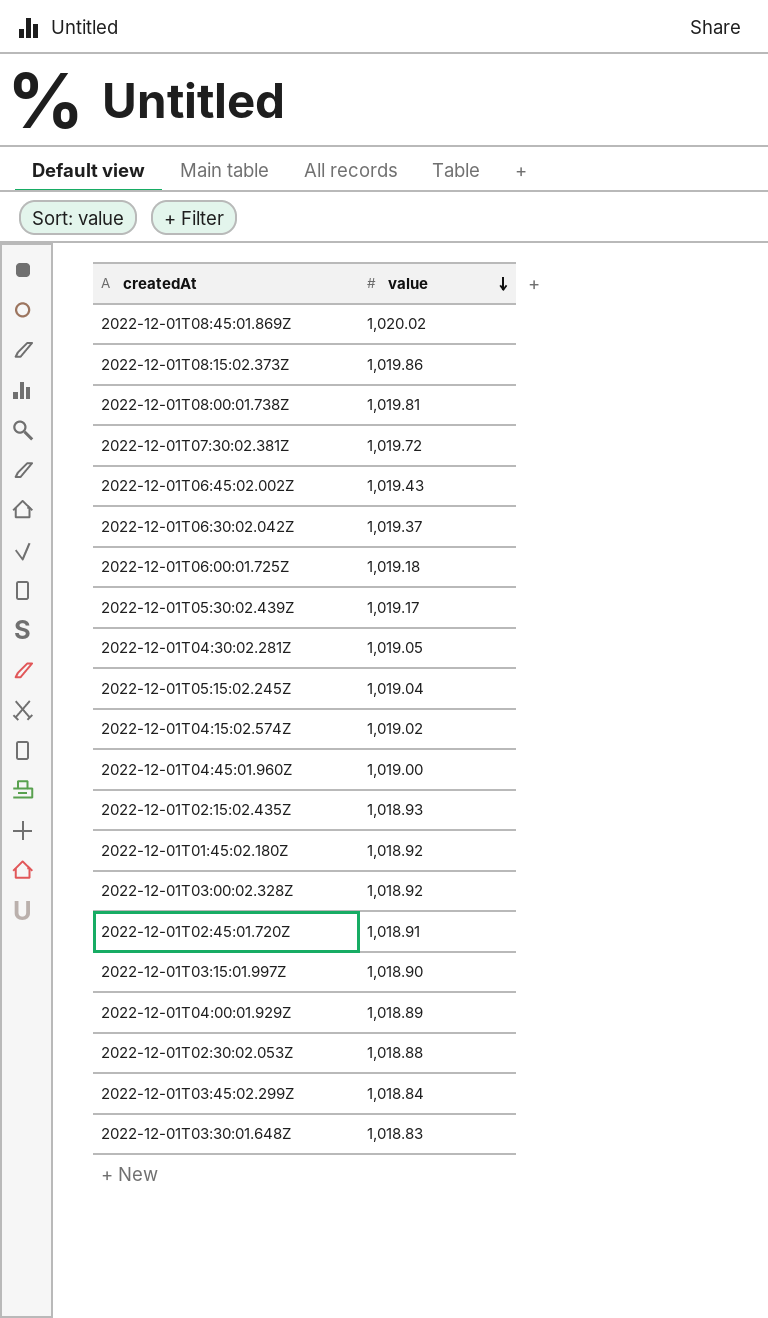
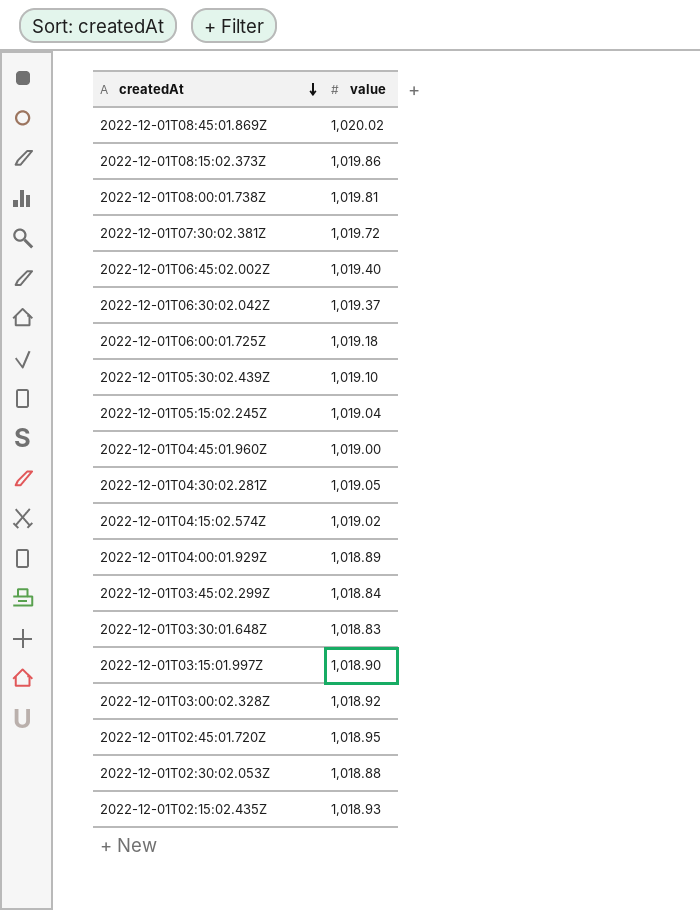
row order: value descending -> createdAt descending
row 2022-12-01T01:45:02.180Z: 1,018.92 -> none
2022-12-01T06:45:02.002Z | value: 1,019.43 -> 1,019.40
2022-12-01T05:30:02.439Z | value: 1,019.17 -> 1,019.10
2022-12-01T02:45:01.720Z | value: 1,018.91 -> 1,018.95

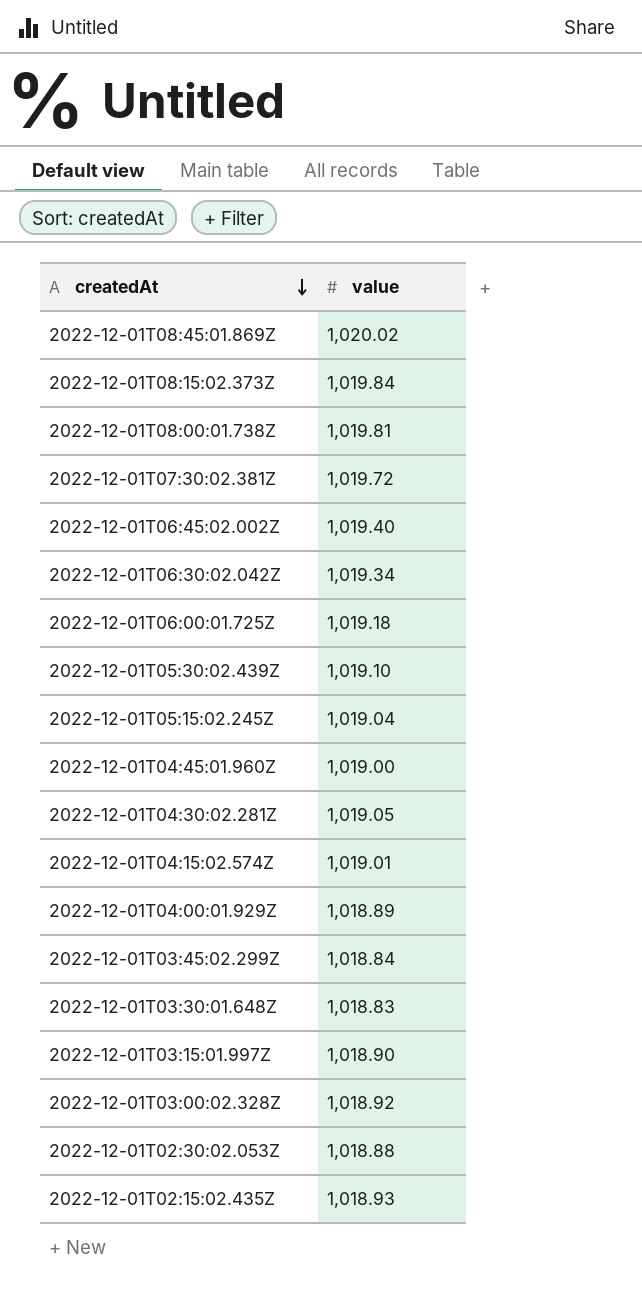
row 2022-12-01T02:45:01.720Z: 1,018.95 -> none
2022-12-01T08:15:02.373Z | value: 1,019.86 -> 1,019.84
2022-12-01T06:30:02.042Z | value: 1,019.37 -> 1,019.34
2022-12-01T04:15:02.574Z | value: 1,019.02 -> 1,019.01

